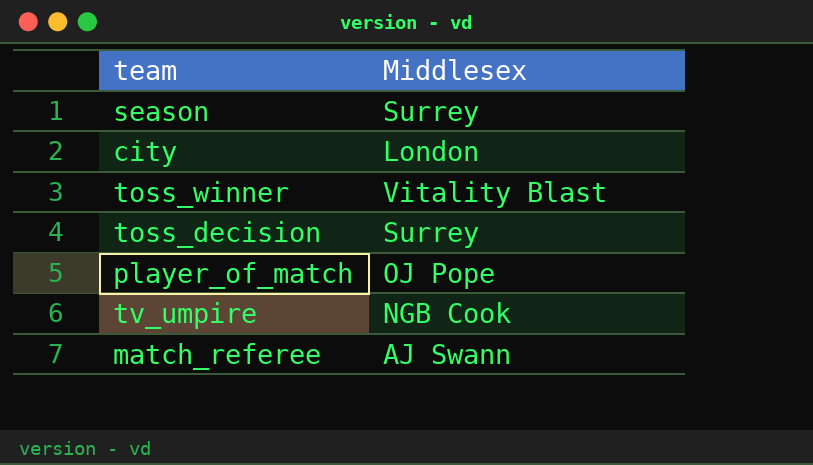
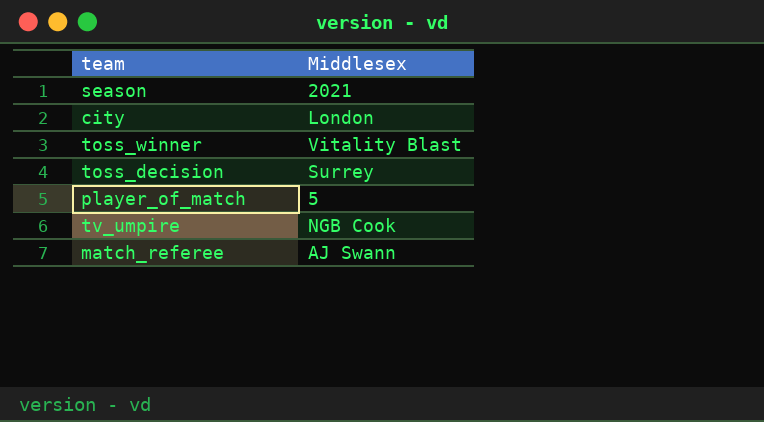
season | Middlesex: Surrey -> 2021
player_of_match | Middlesex: OJ Pope -> 5

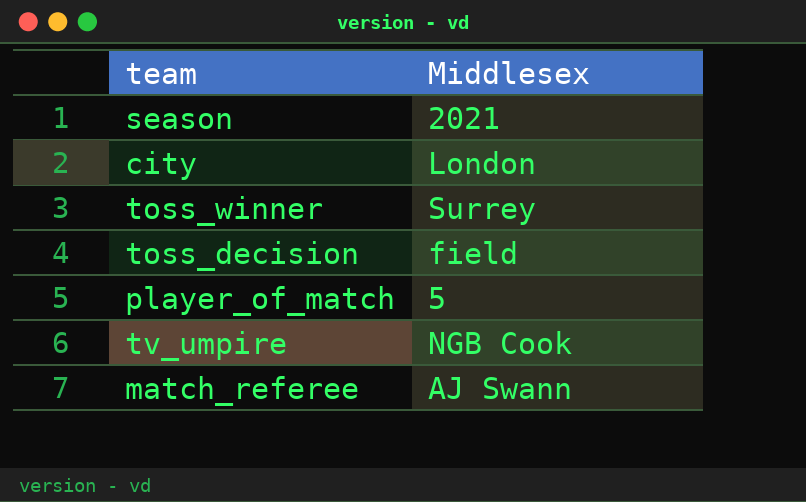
toss_winner | Middlesex: Vitality Blast -> Surrey
toss_decision | Middlesex: Surrey -> field

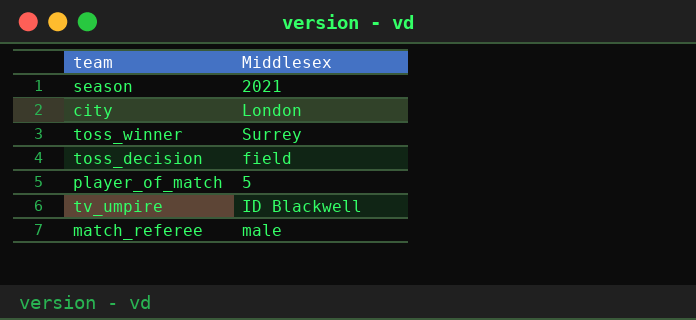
tv_umpire | Middlesex: NGB Cook -> ID Blackwell
match_referee | Middlesex: AJ Swann -> male

